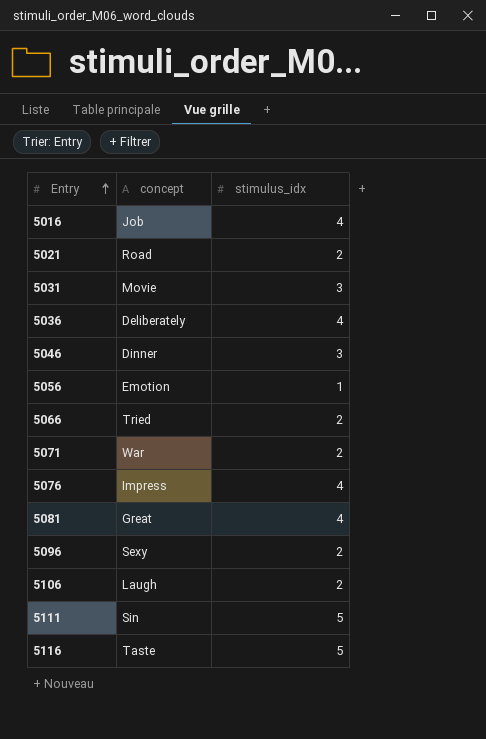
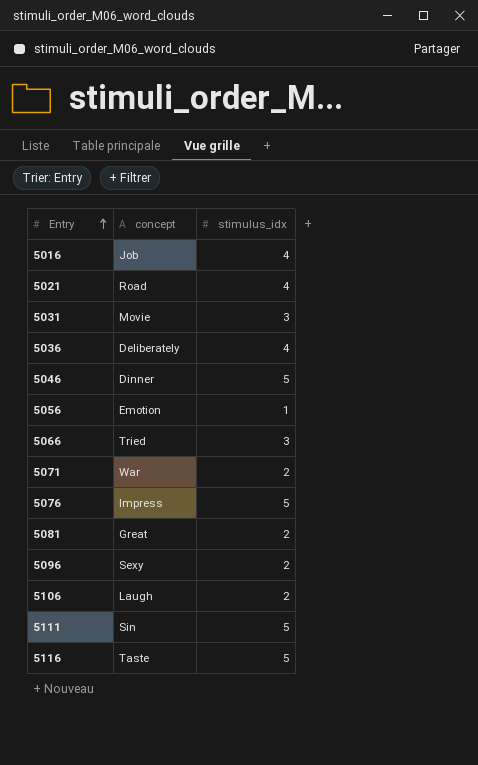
5021 | stimulus_idx: 2 -> 4
5046 | stimulus_idx: 3 -> 5
5066 | stimulus_idx: 2 -> 3
5076 | stimulus_idx: 4 -> 5
5081 | stimulus_idx: 4 -> 2

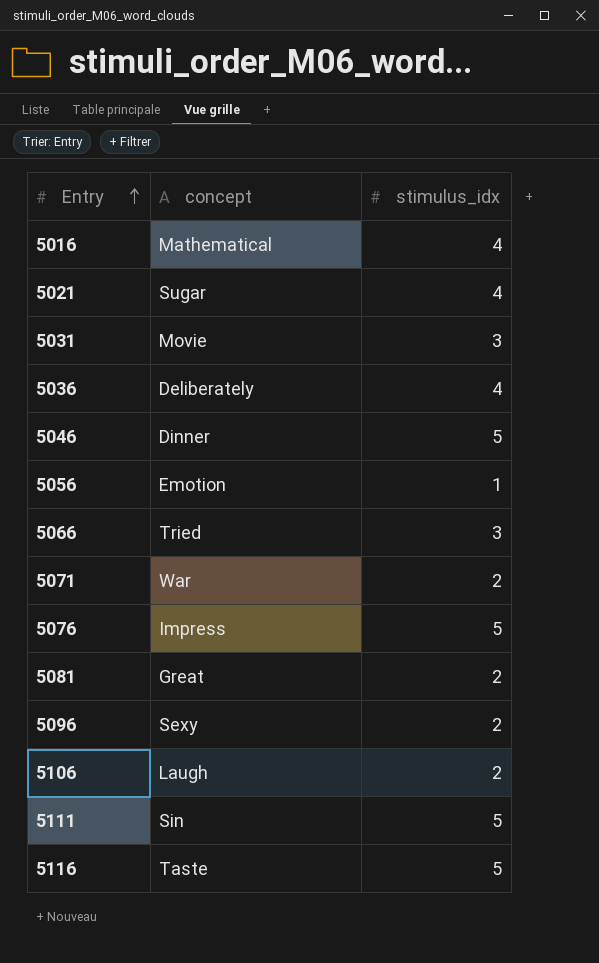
5016 | concept: Job -> Mathematical
5021 | concept: Road -> Sugar

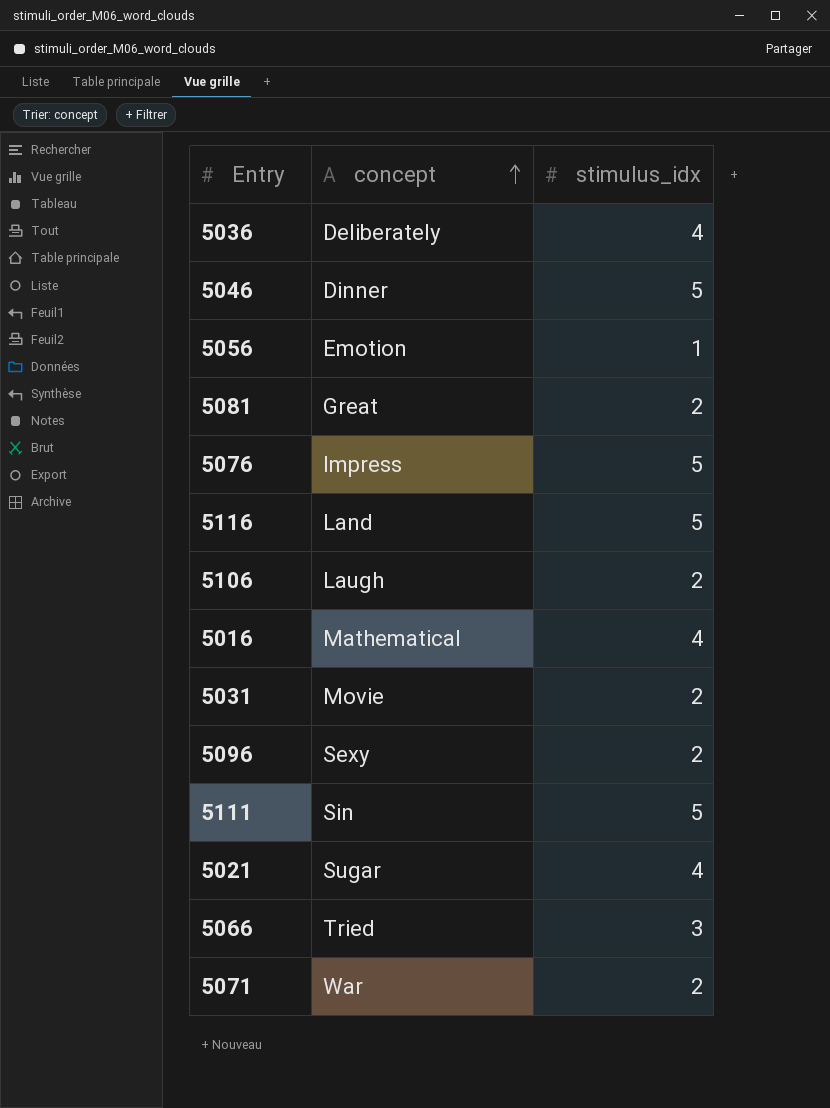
row order: Entry ascending -> concept ascending
5116 | concept: Taste -> Land
5031 | stimulus_idx: 3 -> 2

